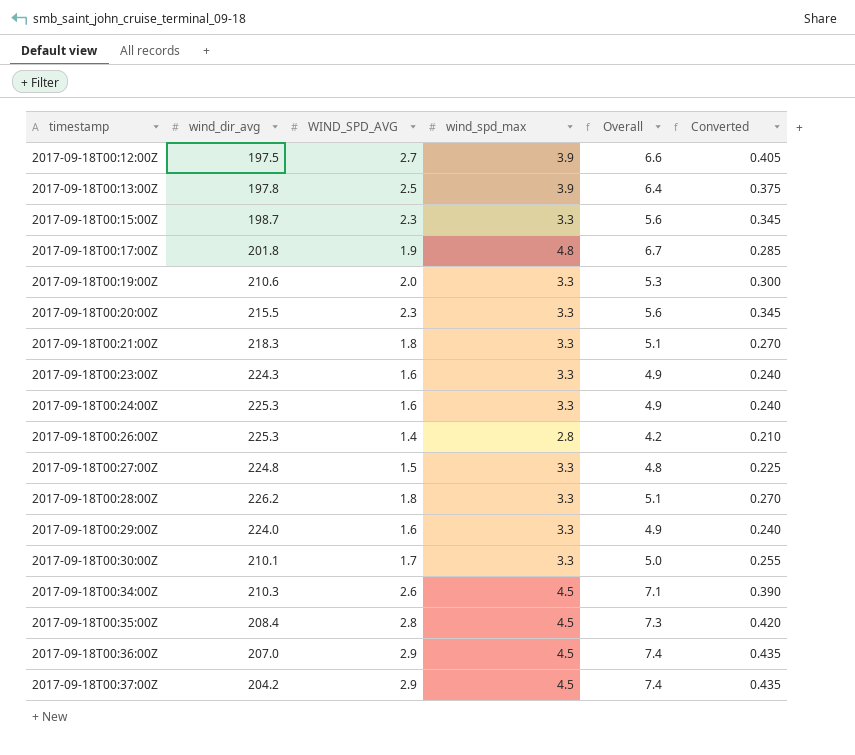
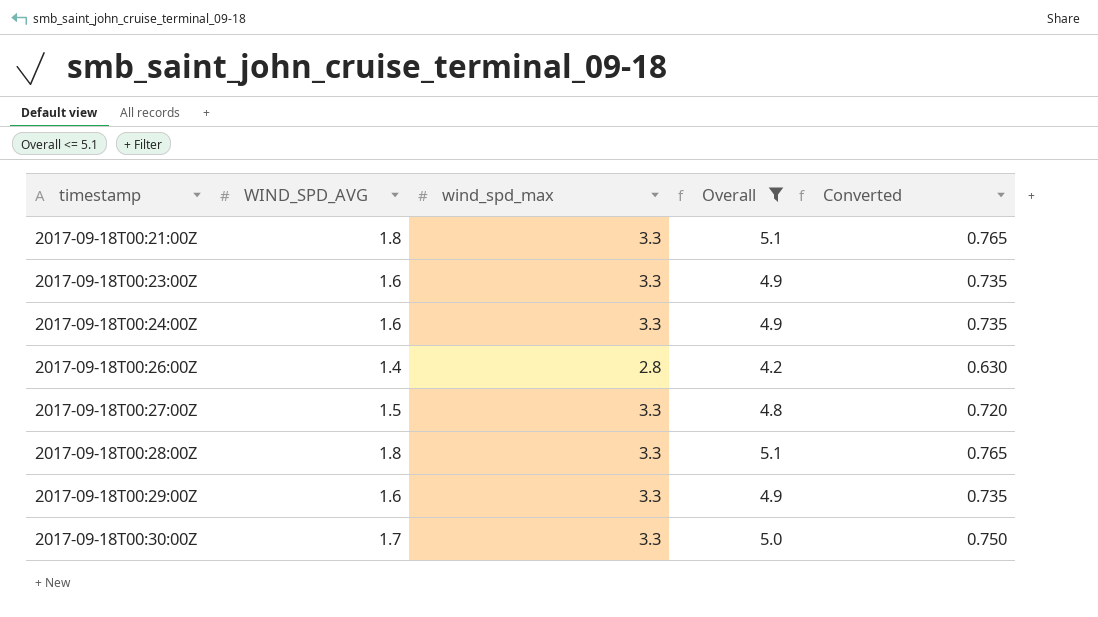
filter: none -> Overall <= 5.1
column wind_dir_avg | position: 2 -> none
column Converted | formula: [WIND_SPD_AVG] * 0.15 -> [Overall] * 0.15

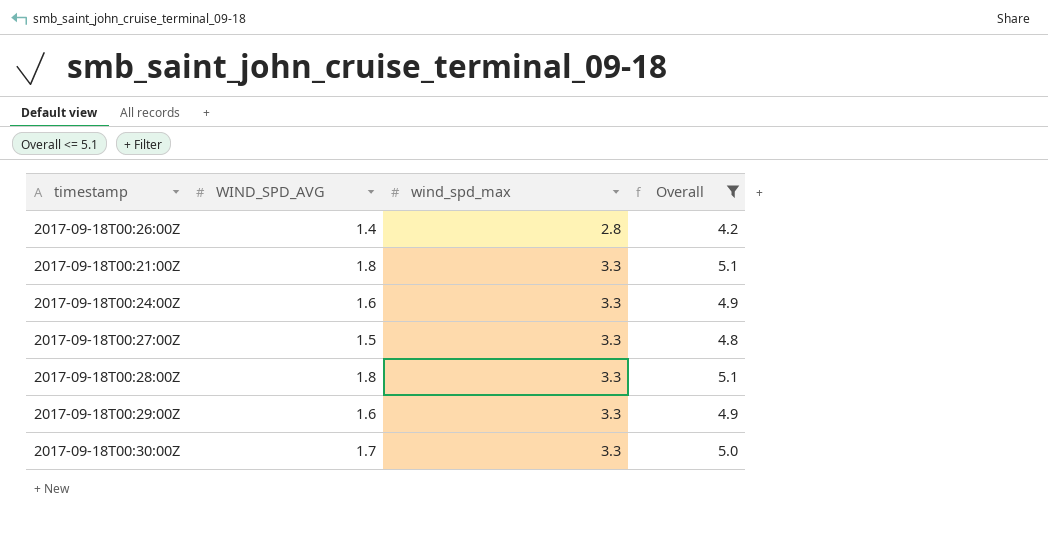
row order: timestamp ascending -> wind_spd_max ascending
column Converted | formula: [Overall] * 0.15 -> none
row 2017-09-18T00:23:00Z: 1.6 | 3.3 | 4.9 | 0.735 -> none

